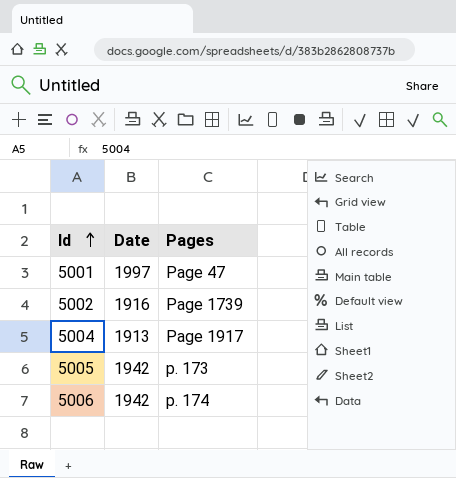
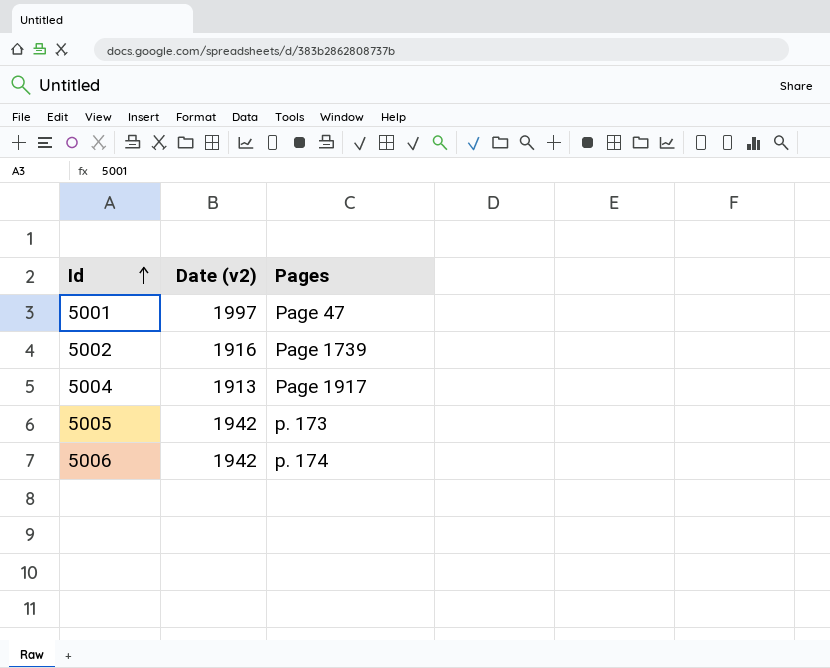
column name: Date -> Date (v2)

